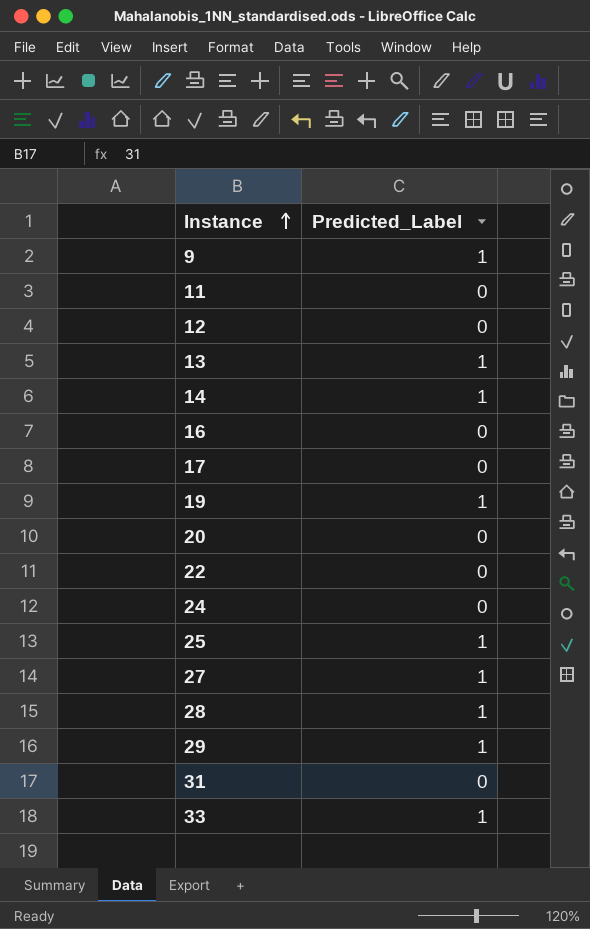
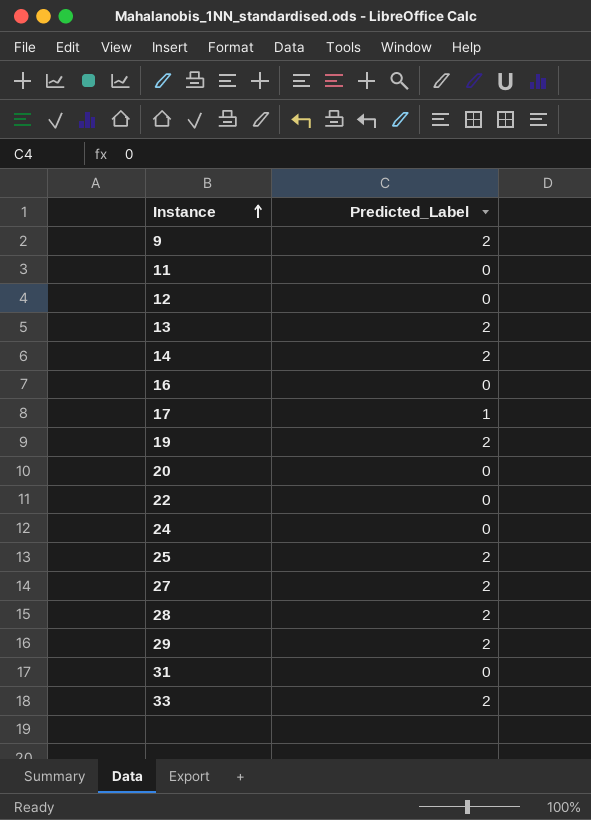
9 | Predicted_Label: 1 -> 2
13 | Predicted_Label: 1 -> 2
14 | Predicted_Label: 1 -> 2
17 | Predicted_Label: 0 -> 1
19 | Predicted_Label: 1 -> 2
25 | Predicted_Label: 1 -> 2
27 | Predicted_Label: 1 -> 2
28 | Predicted_Label: 1 -> 2
29 | Predicted_Label: 1 -> 2
33 | Predicted_Label: 1 -> 2

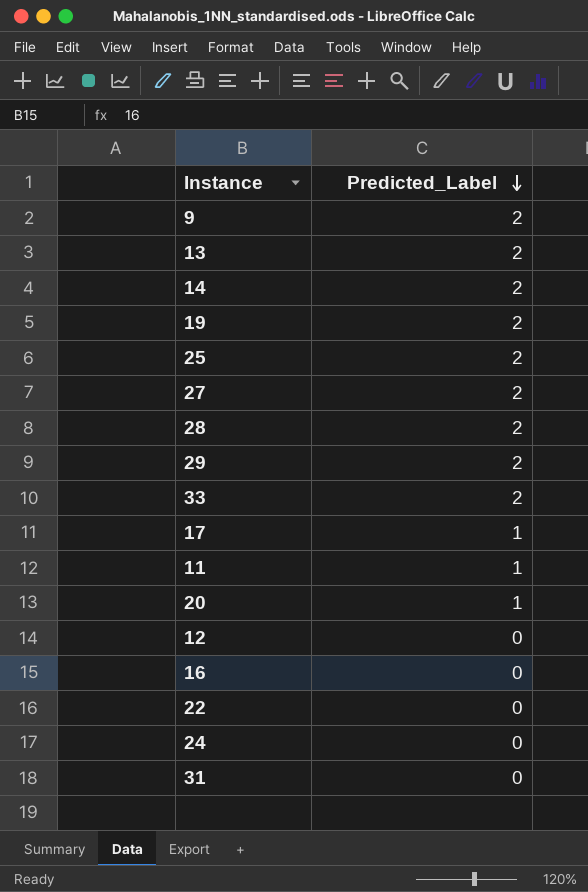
row order: Instance ascending -> Predicted_Label descending
11 | Predicted_Label: 0 -> 1
20 | Predicted_Label: 0 -> 1

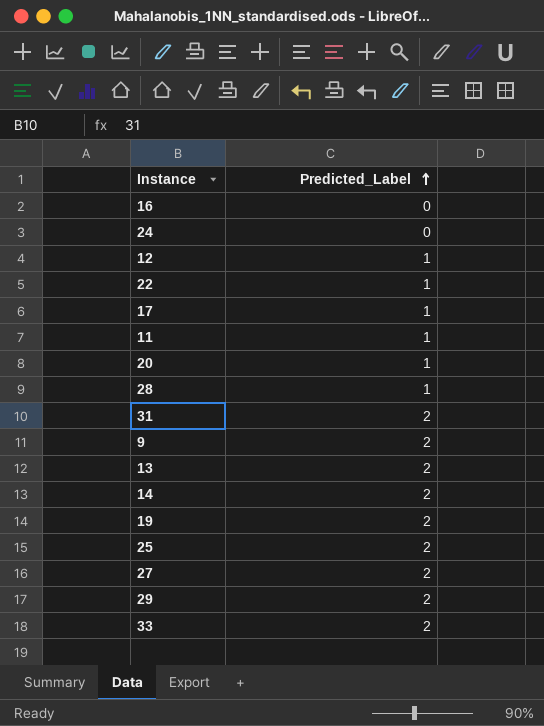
row order: Predicted_Label descending -> Predicted_Label ascending
12 | Predicted_Label: 0 -> 1
22 | Predicted_Label: 0 -> 1
28 | Predicted_Label: 2 -> 1
31 | Predicted_Label: 0 -> 2

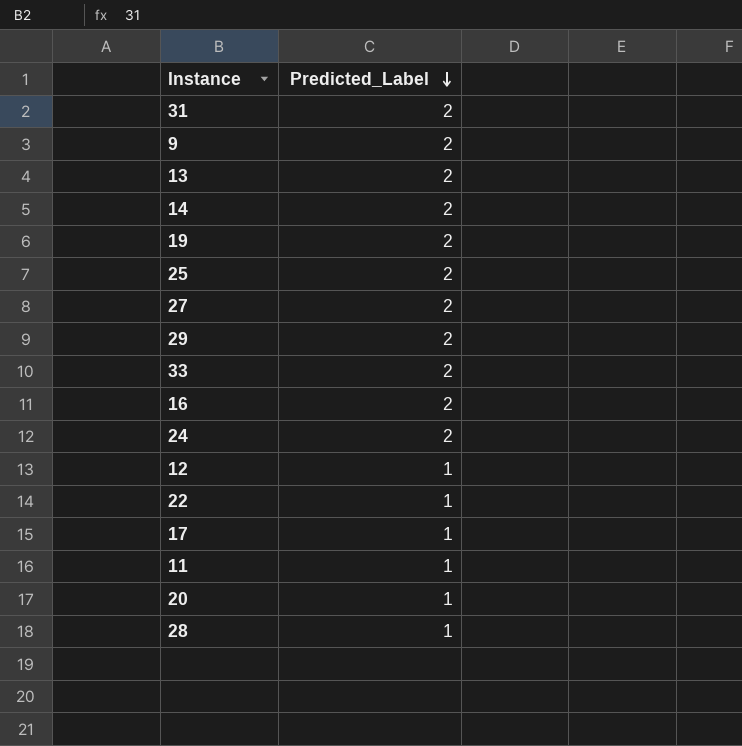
row order: Predicted_Label ascending -> Predicted_Label descending
16 | Predicted_Label: 0 -> 2
24 | Predicted_Label: 0 -> 2

